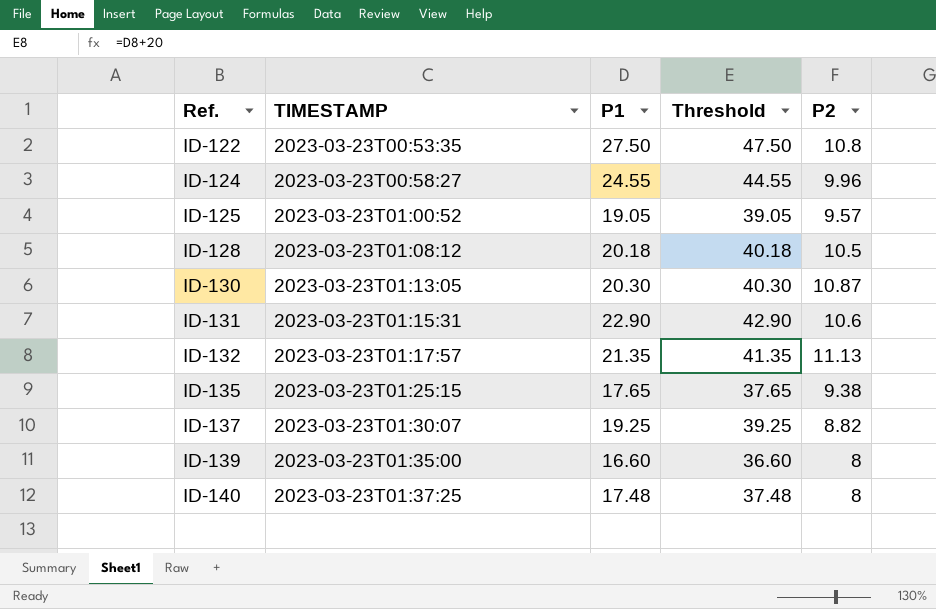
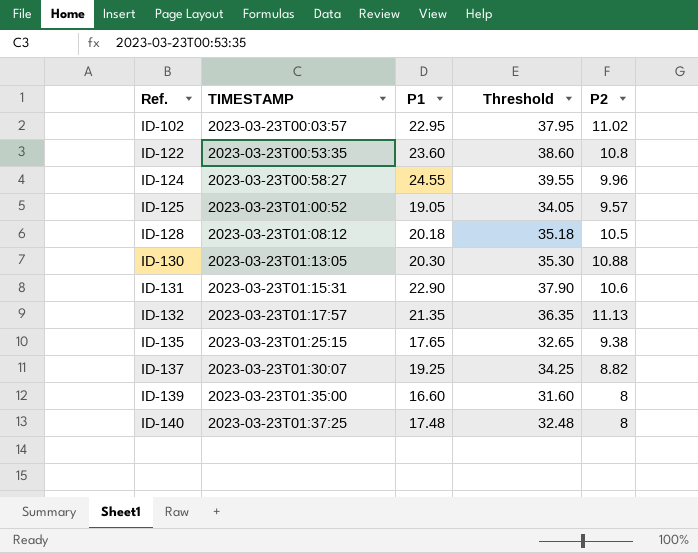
column Threshold | formula: [P1] + 20 -> [P1] + 15
row ID-102: none -> 2023-03-23T00:03:57 | 22.95 | 37.95 | 11.02
ID-122 | P1: 27.50 -> 23.60
ID-130 | P2: 10.87 -> 10.88

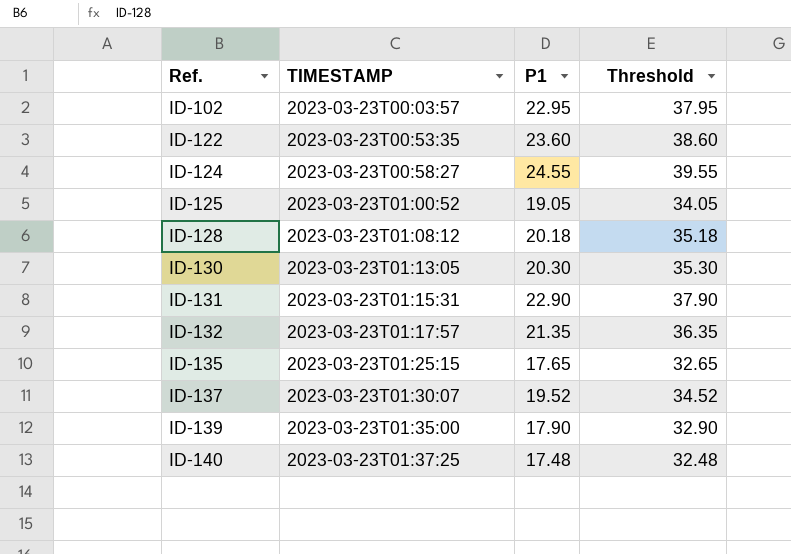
column P2 | position: 5 -> none
ID-137 | P1: 19.25 -> 19.52
ID-137 | Threshold: 34.25 -> 34.52
ID-139 | P1: 16.60 -> 17.90
ID-139 | Threshold: 31.60 -> 32.90

